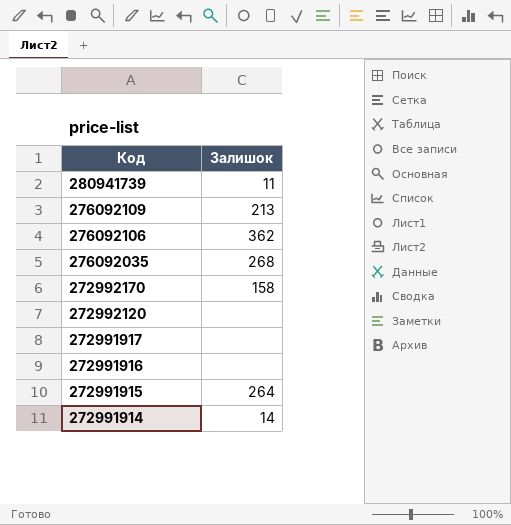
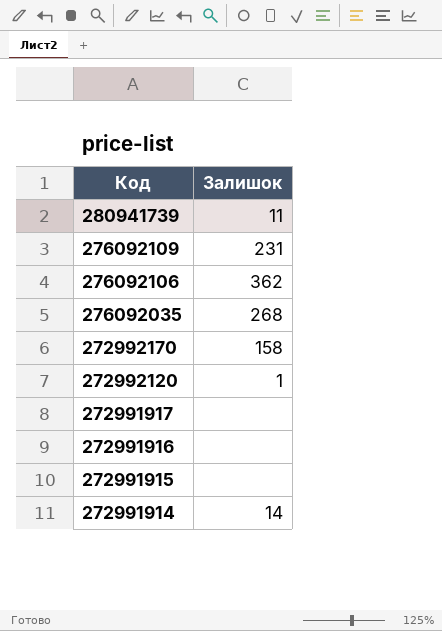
276092109 | Залишок: 213 -> 231
272992120 | Залишок: none -> 1
272991915 | Залишок: 264 -> none

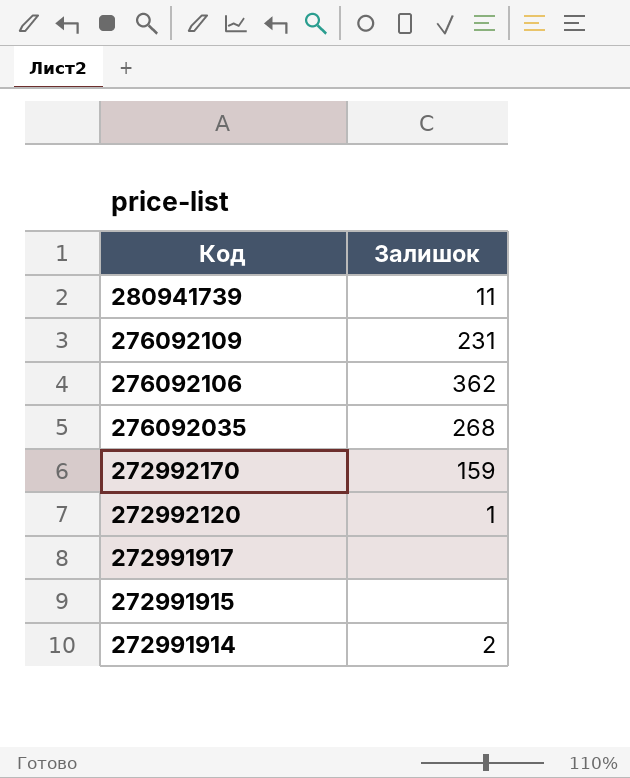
row 272991916: none -> none
272992170 | Залишок: 158 -> 159
272991914 | Залишок: 14 -> 2

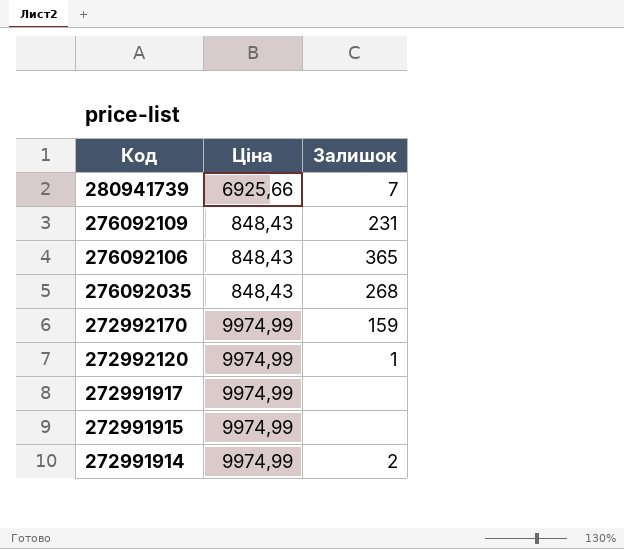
column Ціна | position: none -> 2
280941739 | Залишок: 11 -> 7
276092106 | Залишок: 362 -> 365

